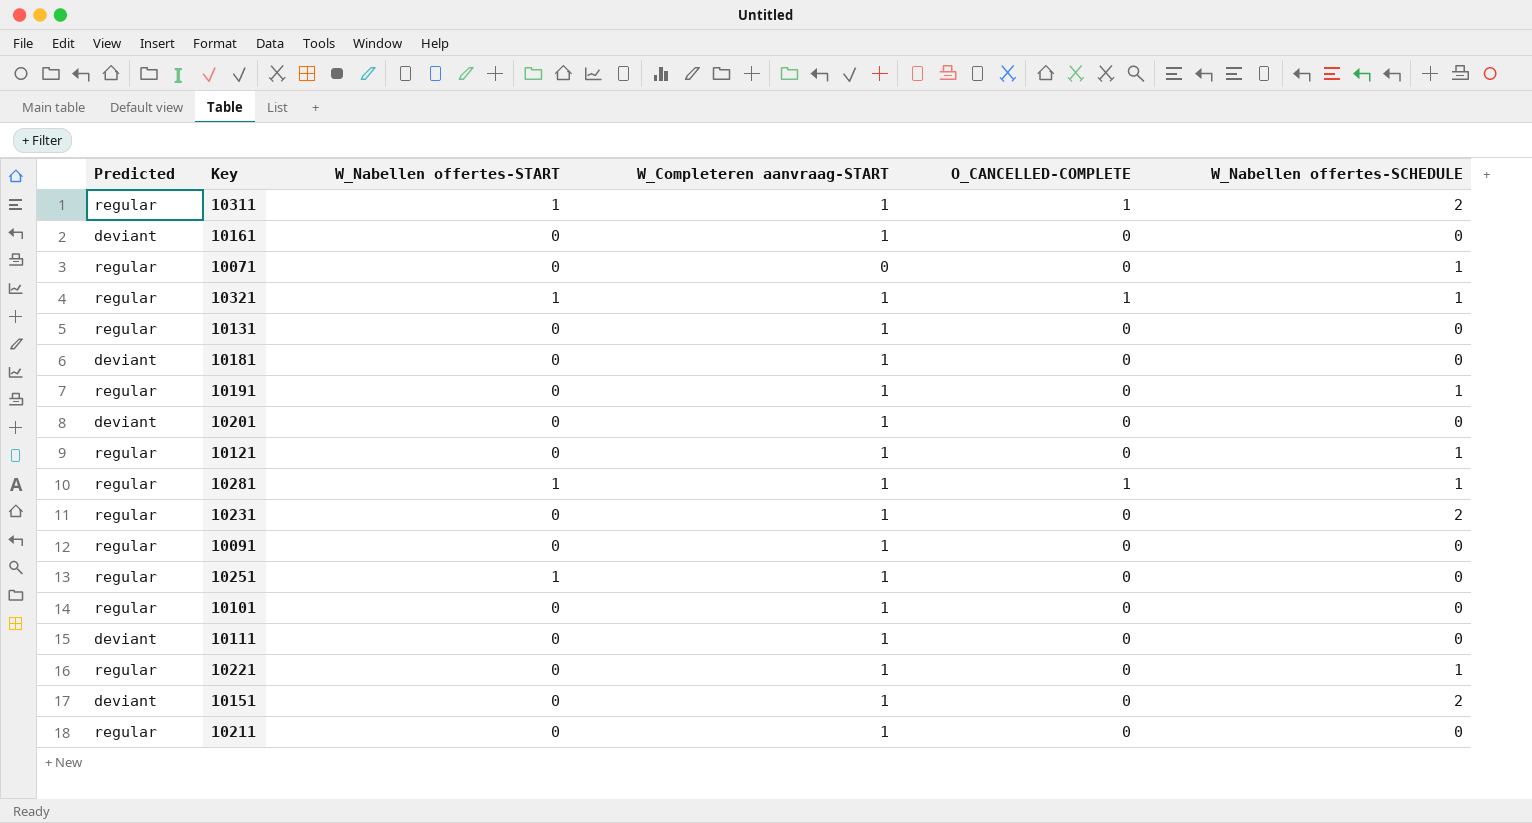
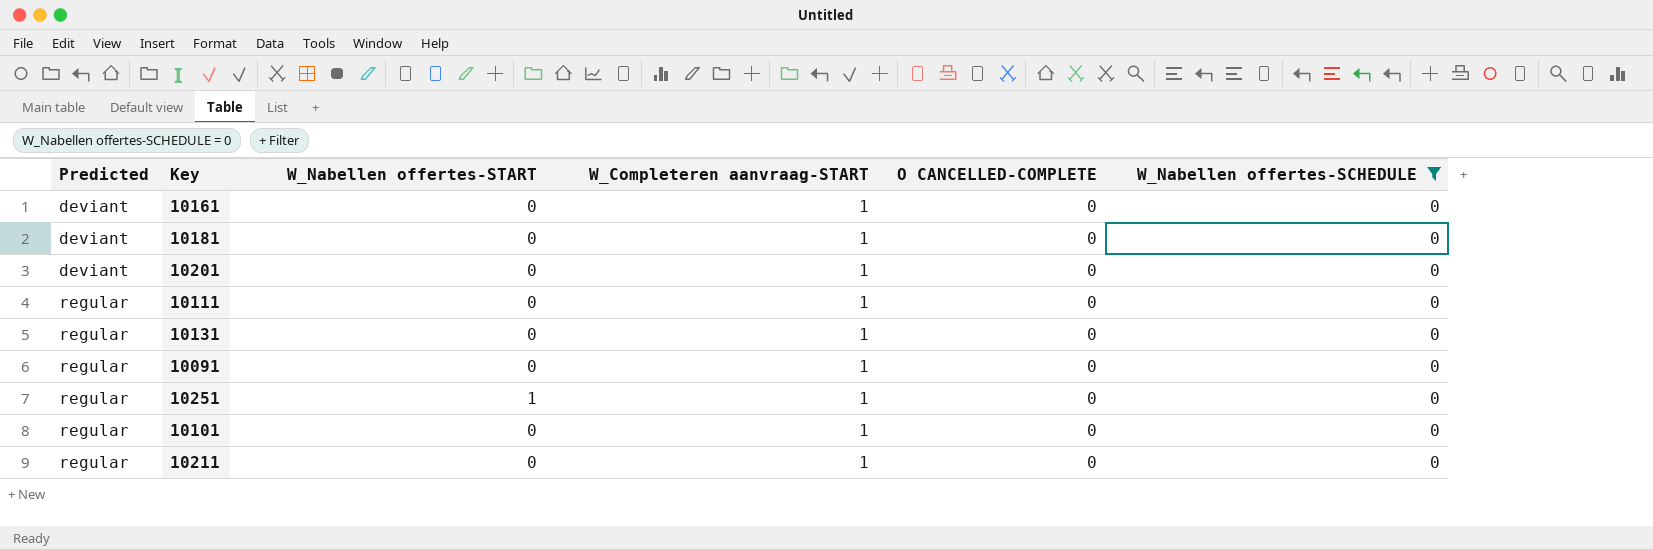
filter: none -> W_Nabellen offertes-SCHEDULE = 0
row order: none -> Predicted ascending
column name: O_CANCELLED-COMPLETE -> O CANCELLED-COMPLETE
10111 | Predicted: deviant -> regular

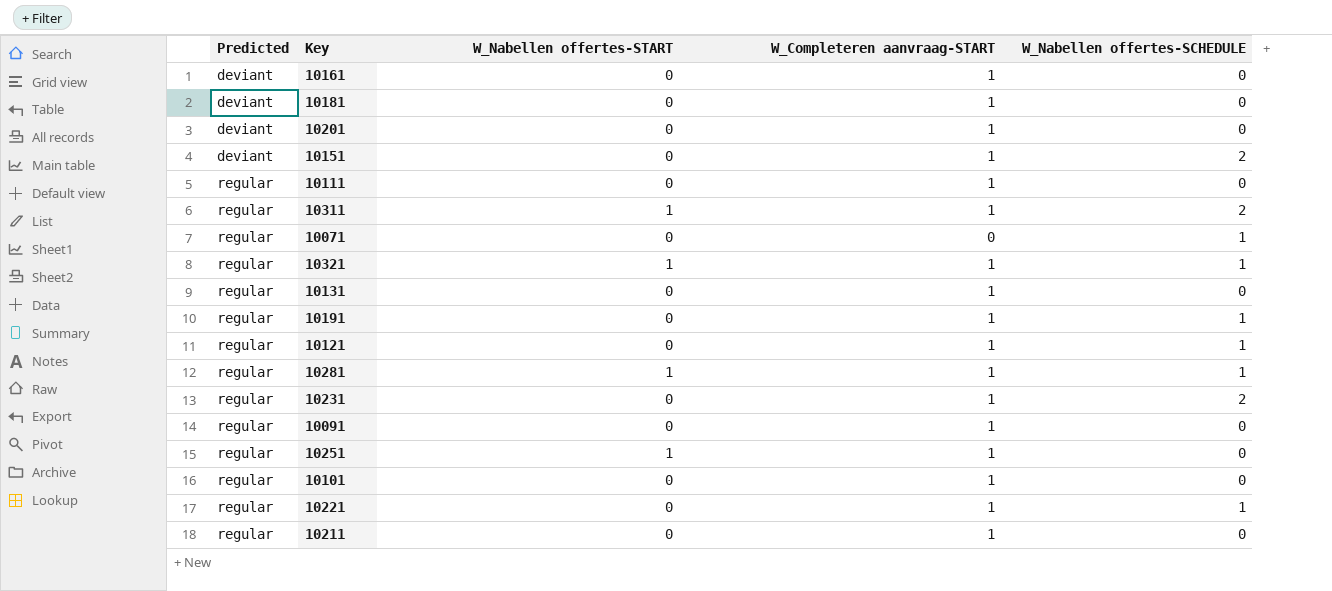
filter: W_Nabellen offertes-SCHEDULE = 0 -> none
column O CANCELLED-COMPLETE | position: 5 -> none

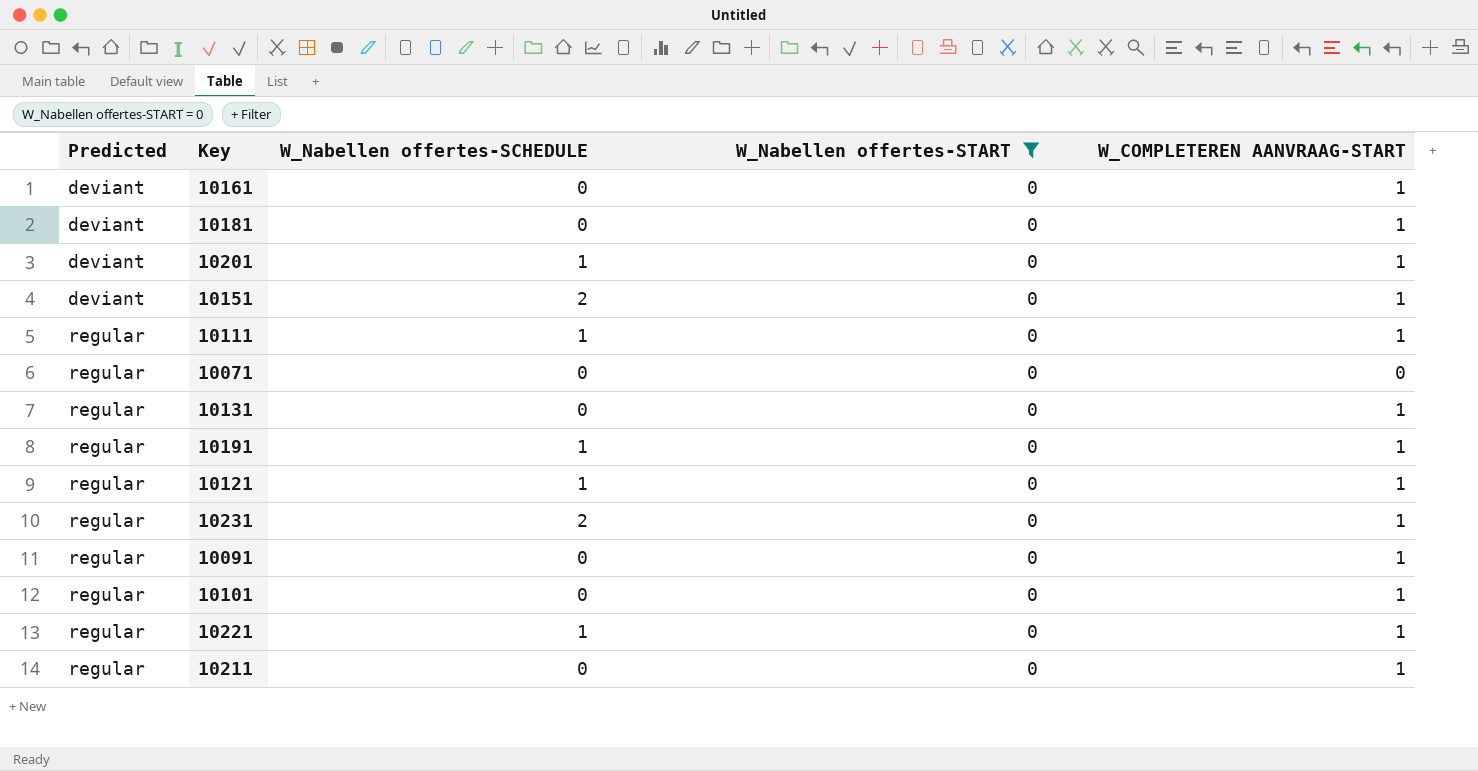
filter: none -> W_Nabellen offertes-START = 0
column W_Nabellen offertes-SCHEDULE | position: 5 -> 3
column name: W_Completeren aanvraag-START -> W_COMPLETEREN AANVRAAG-START
10201 | W_Nabellen offertes-SCHEDULE: 0 -> 1
10111 | W_Nabellen offertes-SCHEDULE: 0 -> 1
10071 | W_Nabellen offertes-SCHEDULE: 1 -> 0

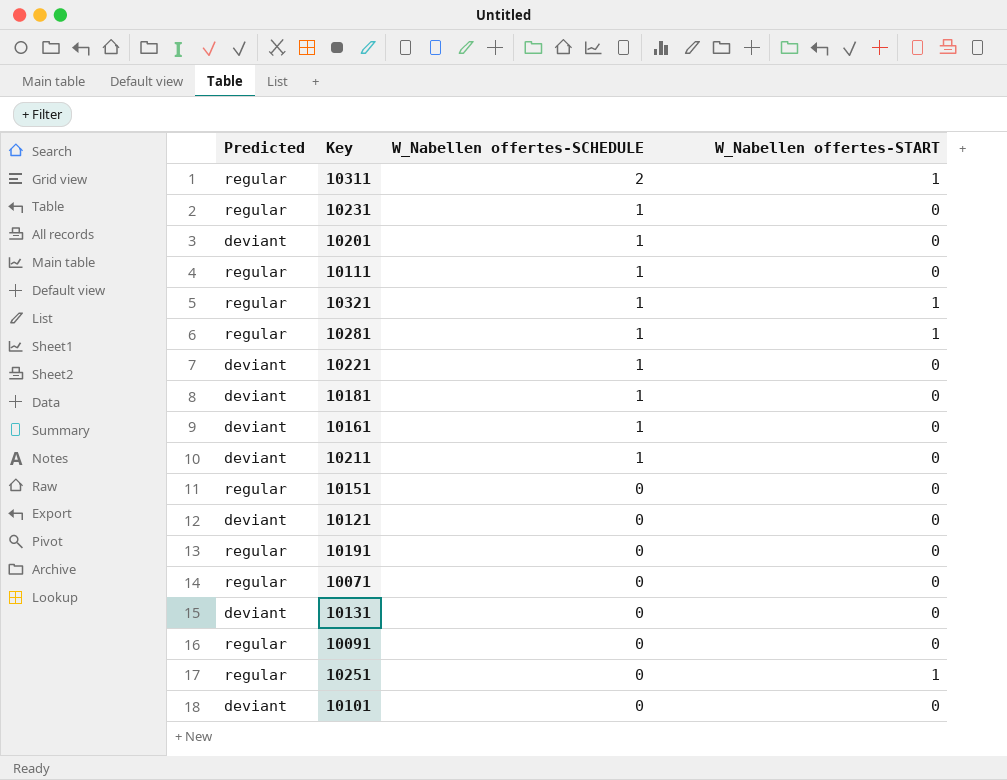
filter: W_Nabellen offertes-START = 0 -> none
row order: Predicted ascending -> W_Nabellen offertes-SCHEDULE descending
column W_COMPLETEREN AANVRAAG-START | position: 5 -> none
10231 | W_Nabellen offertes-SCHEDULE: 2 -> 1
10221 | Predicted: regular -> deviant
10181 | W_Nabellen offertes-SCHEDULE: 0 -> 1
10161 | W_Nabellen offertes-SCHEDULE: 0 -> 1
10211 | Predicted: regular -> deviant
10211 | W_Nabellen offertes-SCHEDULE: 0 -> 1
10151 | Predicted: deviant -> regular
10151 | W_Nabellen offertes-SCHEDULE: 2 -> 0
10121 | Predicted: regular -> deviant
10121 | W_Nabellen offertes-SCHEDULE: 1 -> 0
10191 | W_Nabellen offertes-SCHEDULE: 1 -> 0
10131 | Predicted: regular -> deviant
10101 | Predicted: regular -> deviant

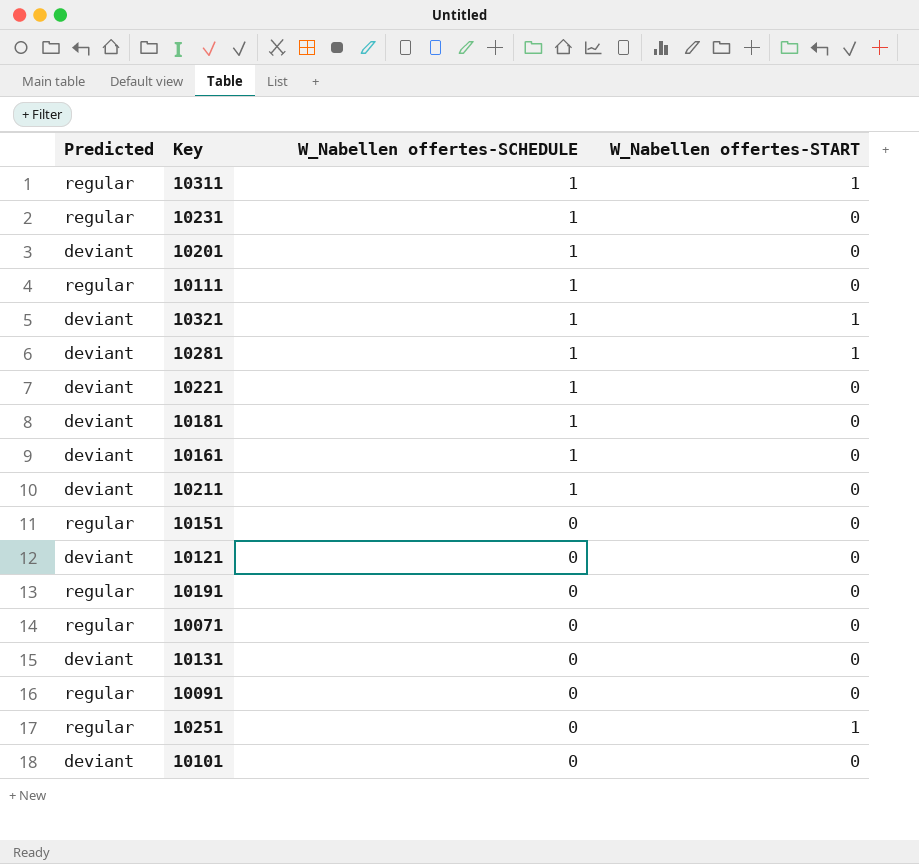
10311 | W_Nabellen offertes-SCHEDULE: 2 -> 1
10321 | Predicted: regular -> deviant
10281 | Predicted: regular -> deviant

